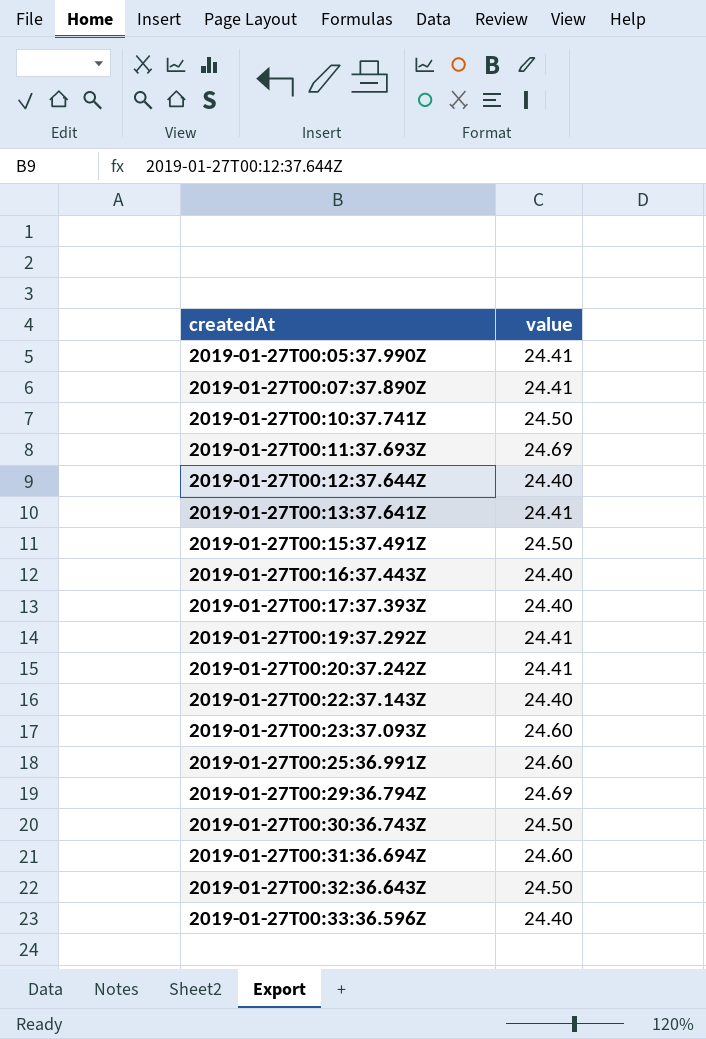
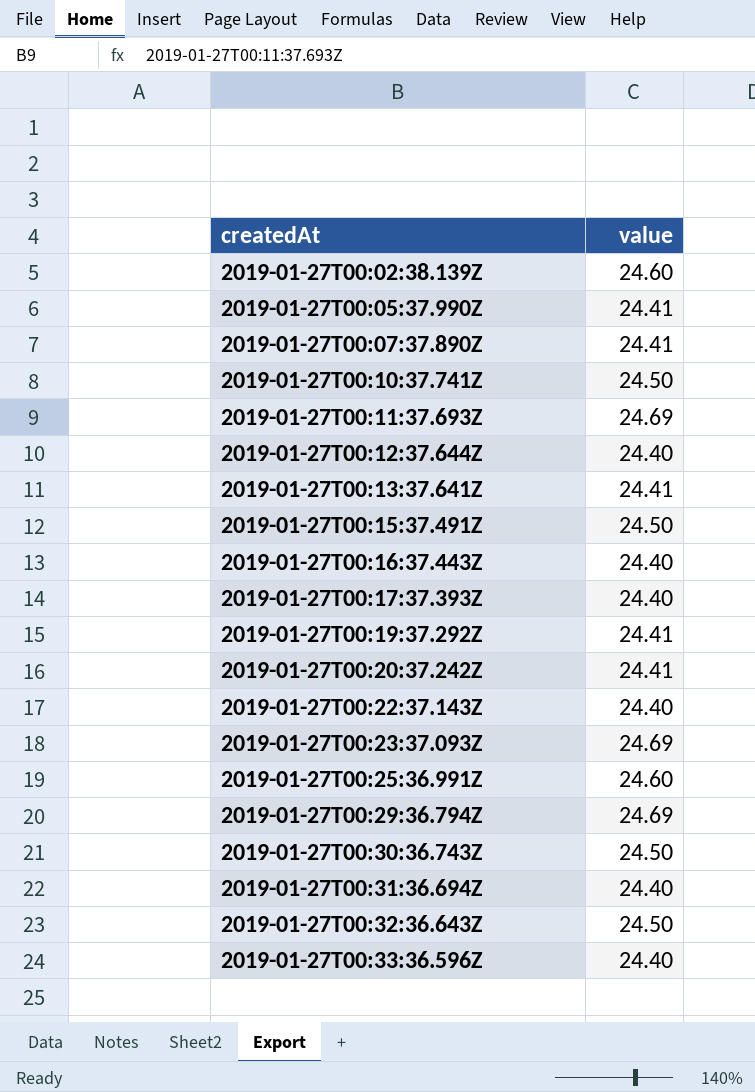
row 2019-01-27T00:02:38.139Z: none -> 24.60
2019-01-27T00:23:37.093Z | value: 24.60 -> 24.69
2019-01-27T00:31:36.694Z | value: 24.60 -> 24.40

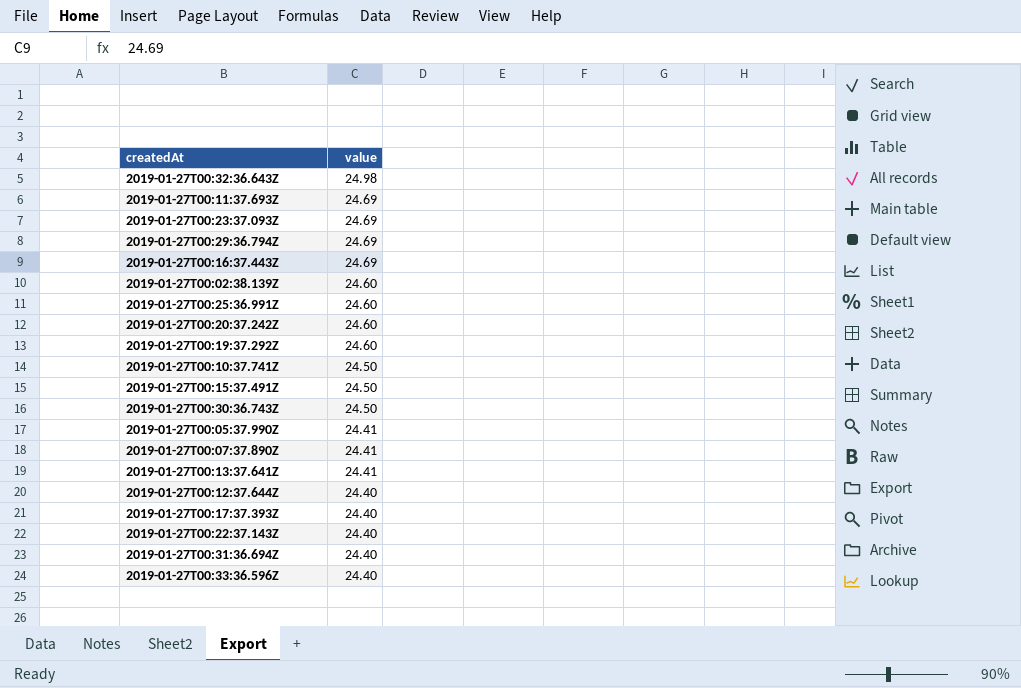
row order: createdAt ascending -> value descending
2019-01-27T00:32:36.643Z | value: 24.50 -> 24.98
2019-01-27T00:16:37.443Z | value: 24.40 -> 24.69
2019-01-27T00:20:37.242Z | value: 24.41 -> 24.60
2019-01-27T00:19:37.292Z | value: 24.41 -> 24.60

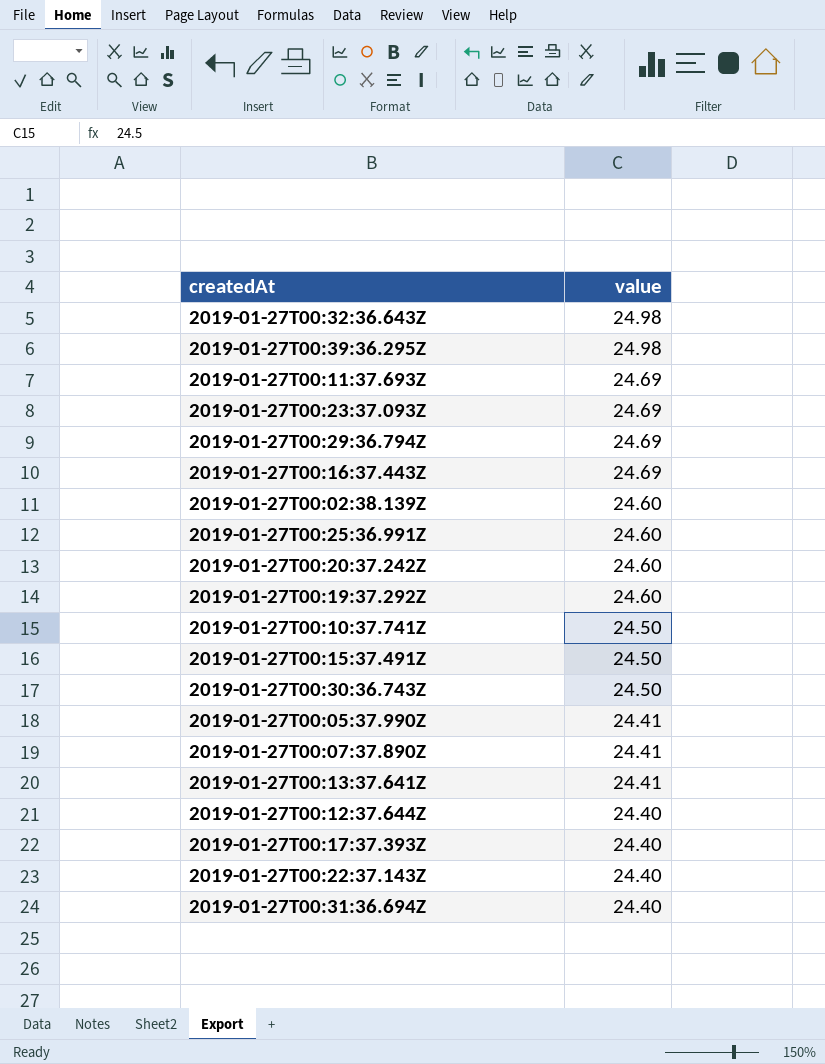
row 2019-01-27T00:33:36.596Z: 24.40 -> none
row 2019-01-27T00:39:36.295Z: none -> 24.98

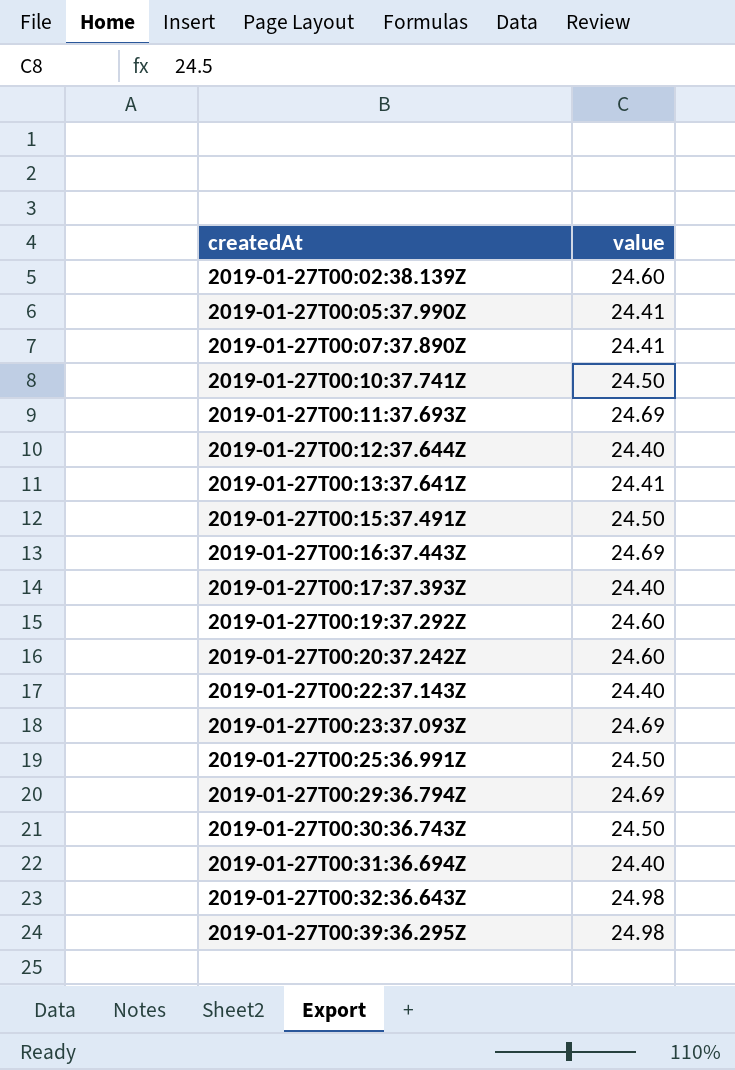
row order: value descending -> createdAt ascending
2019-01-27T00:25:36.991Z | value: 24.60 -> 24.50

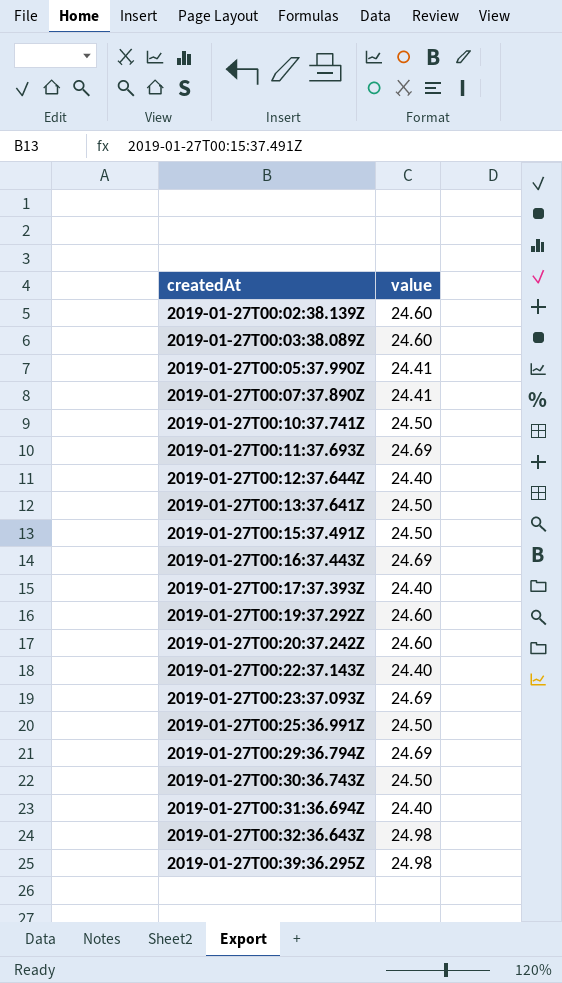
row 2019-01-27T00:03:38.089Z: none -> 24.60
2019-01-27T00:13:37.641Z | value: 24.41 -> 24.50

